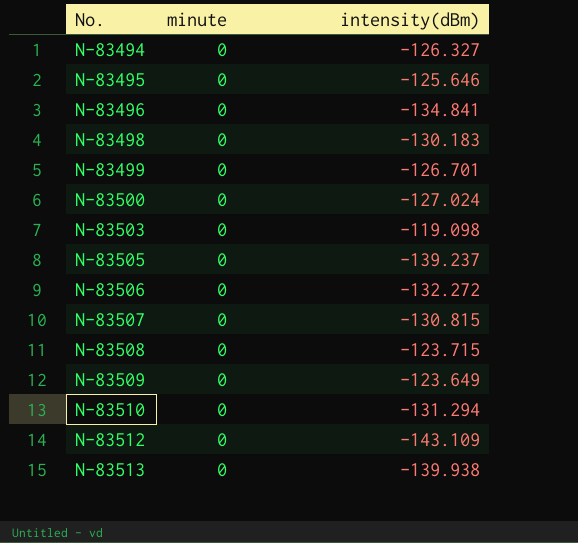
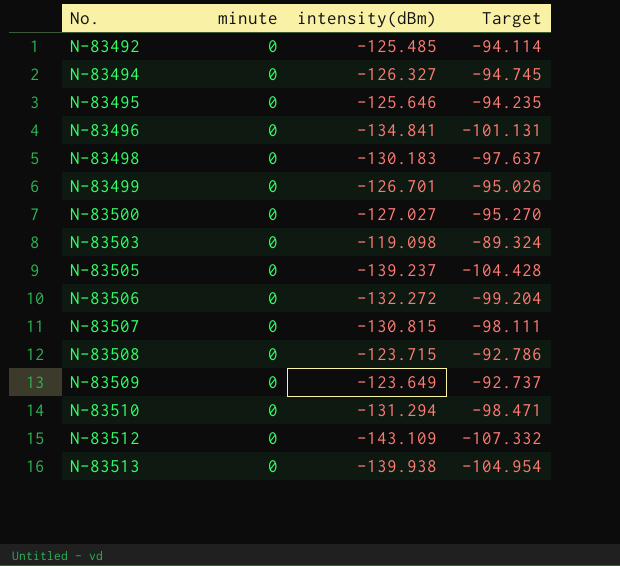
column Target | formula: none -> [intensity(dBm)] * 0.75
row N-83492: none -> 0 | -125.485 | -94.114
N-83500 | intensity(dBm): -127.024 -> -127.027

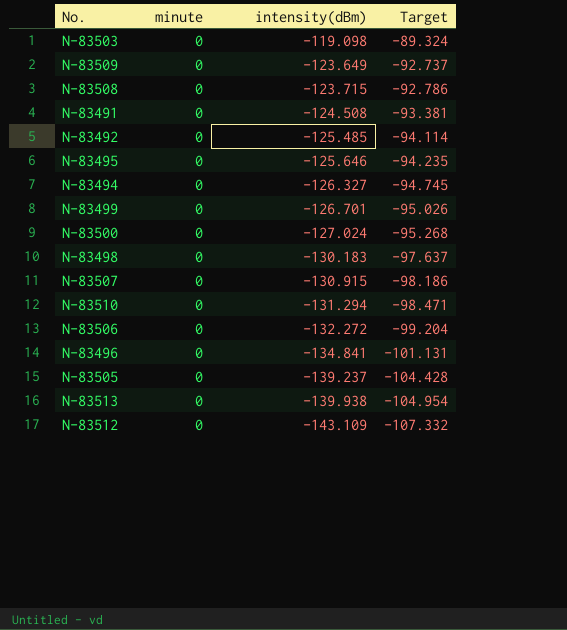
row order: No. ascending -> intensity(dBm) descending
row N-83491: none -> 0 | -124.508 | -93.381
N-83500 | intensity(dBm): -127.027 -> -127.024
N-83500 | Target: -95.270 -> -95.268
N-83507 | intensity(dBm): -130.815 -> -130.915
N-83507 | Target: -98.111 -> -98.186

